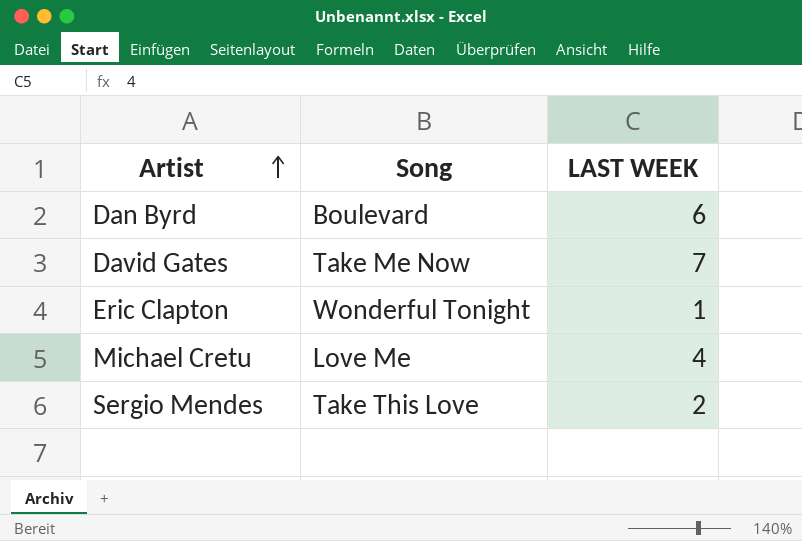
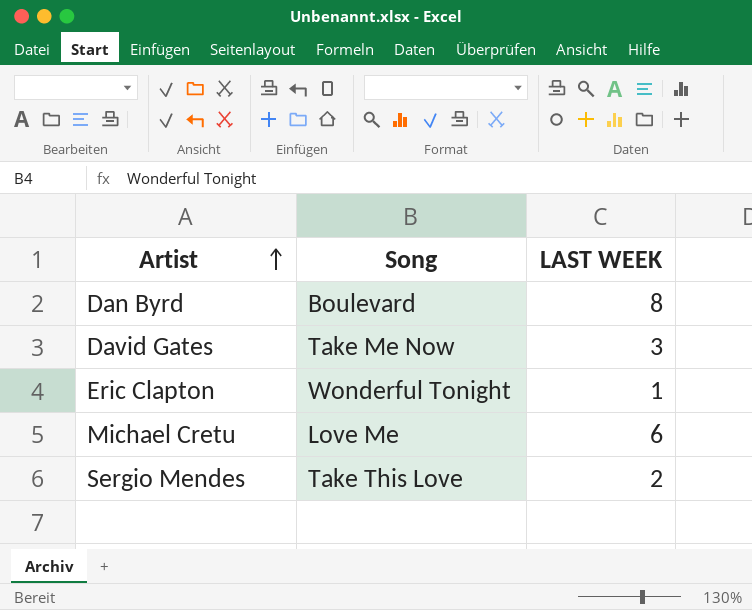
Dan Byrd | LAST WEEK: 6 -> 8
David Gates | LAST WEEK: 7 -> 3
Michael Cretu | LAST WEEK: 4 -> 6

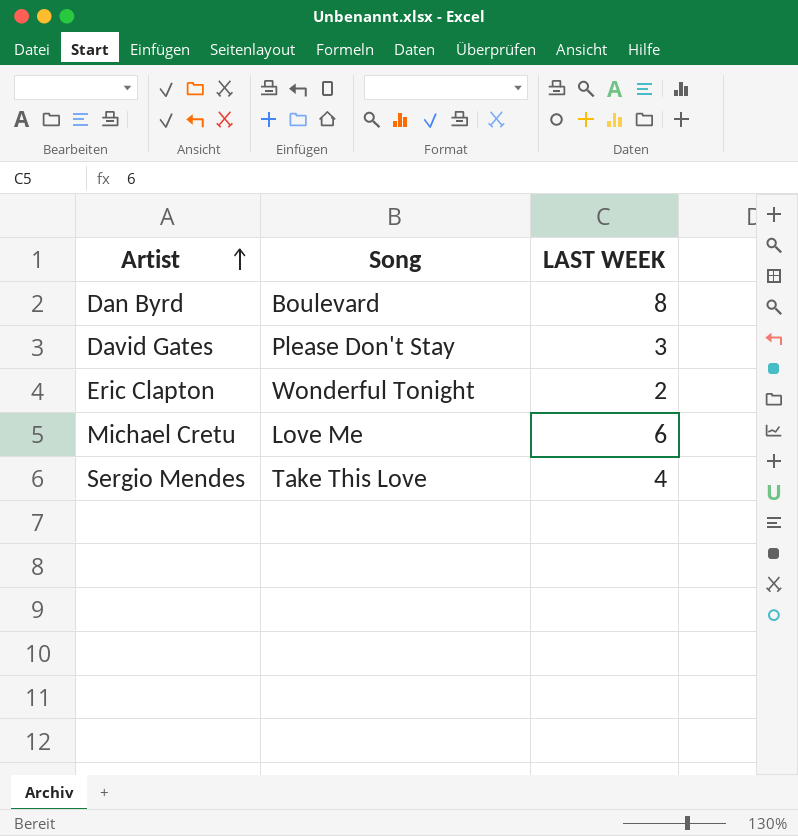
David Gates | Song: Take Me Now -> Please Don't Stay
Eric Clapton | LAST WEEK: 1 -> 2
Sergio Mendes | LAST WEEK: 2 -> 4

